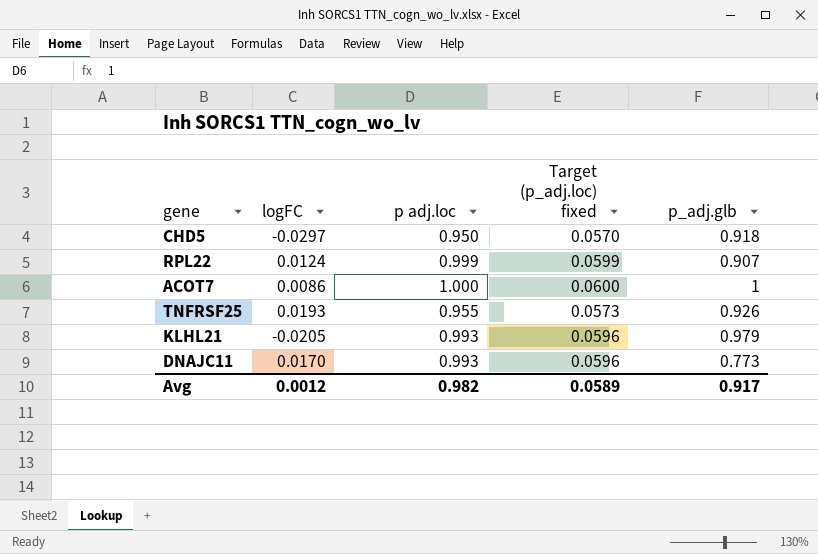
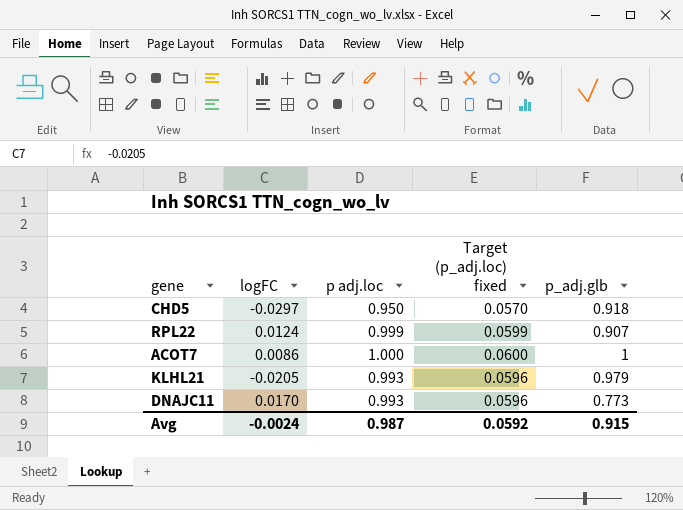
row TNFRSF25: 0.0193 | 0.955 | 0.0573 | 0.926 -> none
Avg | logFC: 0.0012 -> -0.0024
Avg | p adj.loc: 0.982 -> 0.987
Avg | Target (p_adj.loc) fixed: 0.0589 -> 0.0592
Avg | p_adj.glb: 0.917 -> 0.915

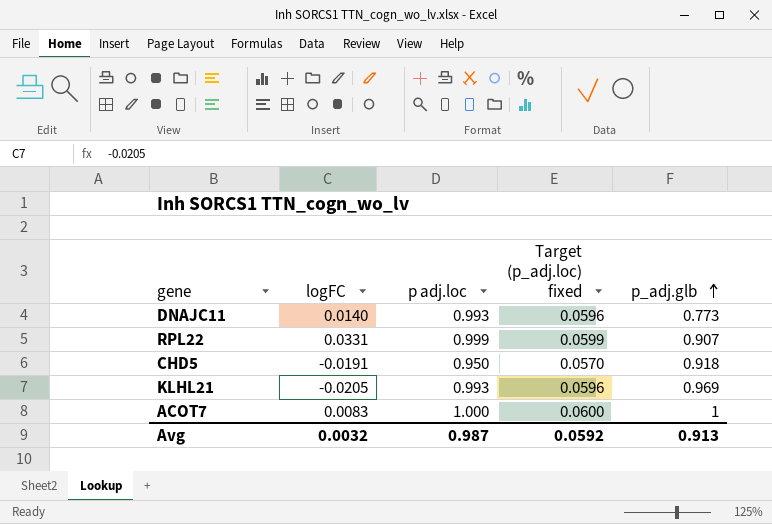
row order: none -> p_adj.glb ascending
DNAJC11 | logFC: 0.0170 -> 0.0140
RPL22 | logFC: 0.0124 -> 0.0331
CHD5 | logFC: -0.0297 -> -0.0191
KLHL21 | p_adj.glb: 0.979 -> 0.969
ACOT7 | logFC: 0.0086 -> 0.0083
Avg | logFC: -0.0024 -> 0.0032
Avg | p_adj.glb: 0.915 -> 0.913

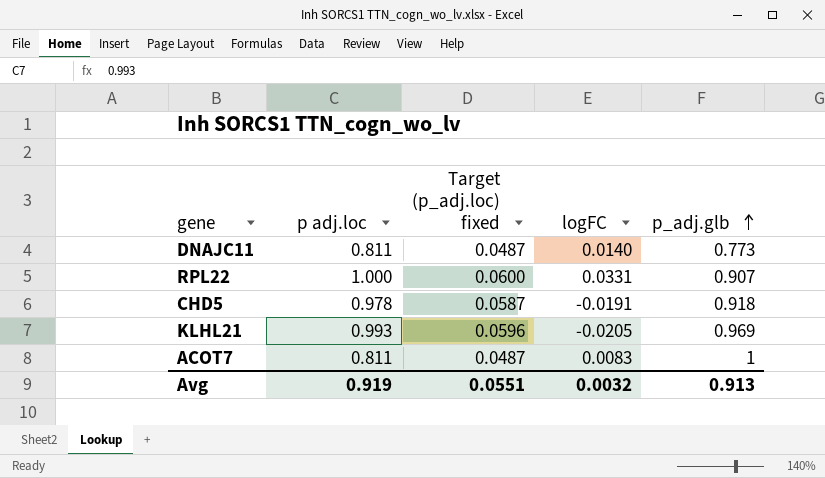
column logFC | position: 2 -> 4
DNAJC11 | p adj.loc: 0.993 -> 0.811
DNAJC11 | Target (p_adj.loc) fixed: 0.0596 -> 0.0487
RPL22 | p adj.loc: 0.999 -> 1.000
RPL22 | Target (p_adj.loc) fixed: 0.0599 -> 0.0600
CHD5 | p adj.loc: 0.950 -> 0.978
CHD5 | Target (p_adj.loc) fixed: 0.0570 -> 0.0587
ACOT7 | p adj.loc: 1.000 -> 0.811
ACOT7 | Target (p_adj.loc) fixed: 0.0600 -> 0.0487
Avg | p adj.loc: 0.987 -> 0.919
Avg | Target (p_adj.loc) fixed: 0.0592 -> 0.0551

